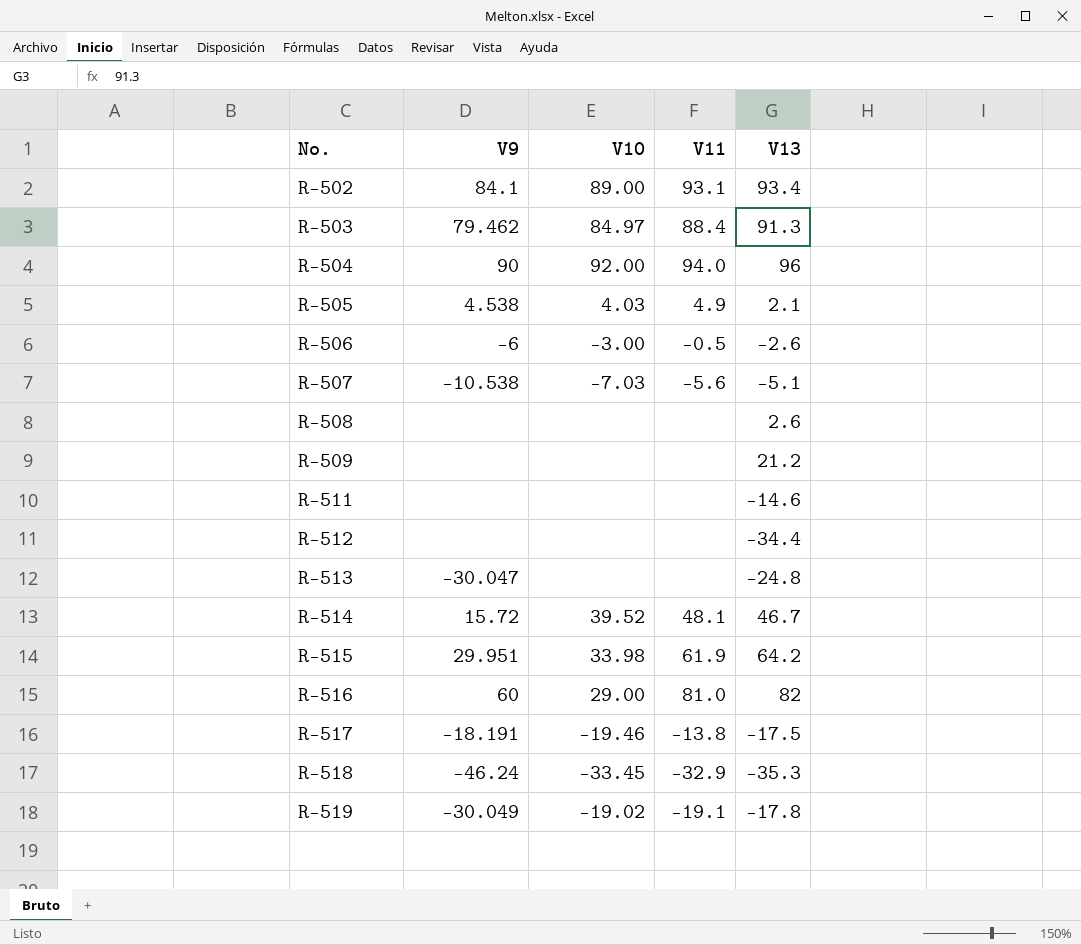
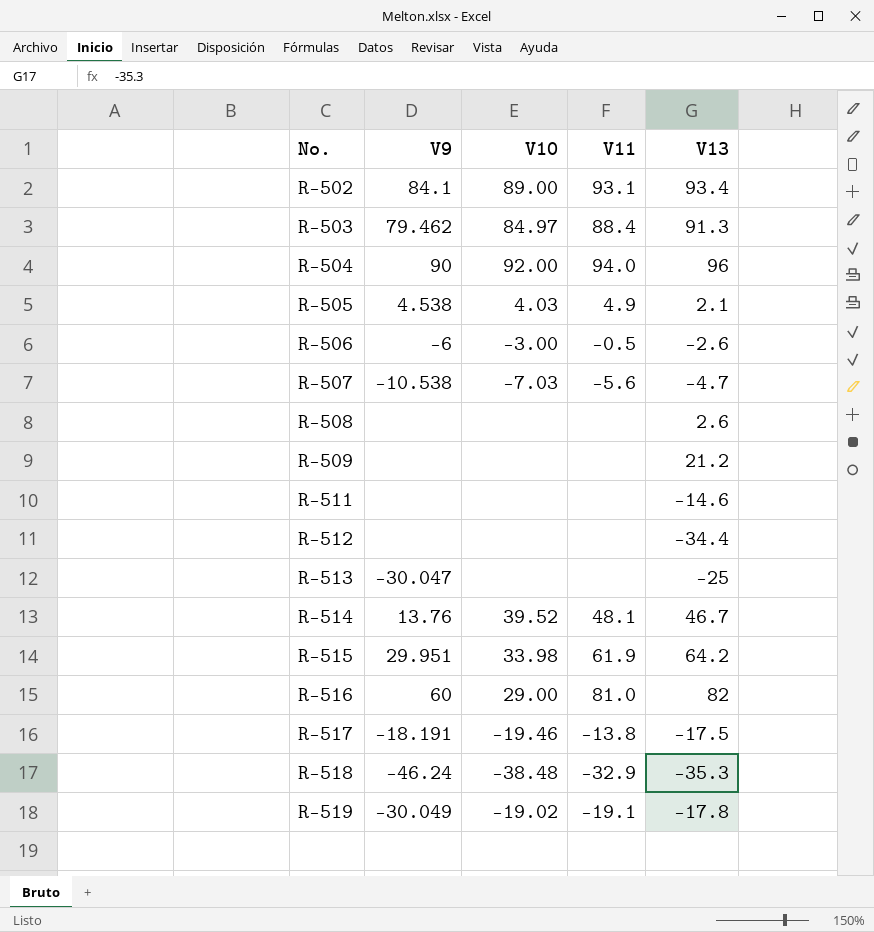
R-507 | V13: -5.1 -> -4.7
R-513 | V13: -24.8 -> -25
R-514 | V9: 15.72 -> 13.76
R-518 | V10: -33.45 -> -38.48

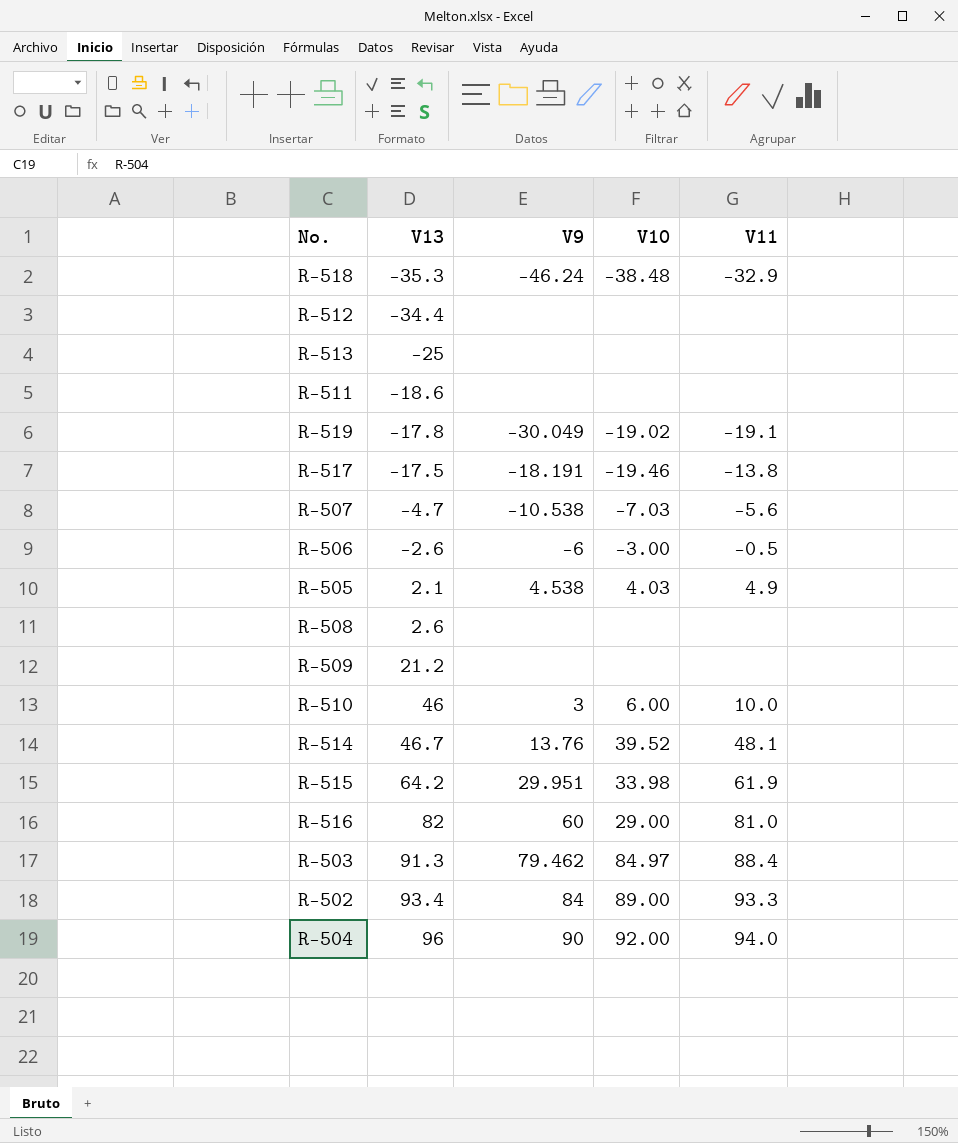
row order: No. ascending -> V13 ascending
column V13 | position: 5 -> 2
R-513 | V9: -30.047 -> none
R-511 | V13: -14.6 -> -18.6
row R-510: none -> 46 | 3 | 6.00 | 10.0
R-502 | V9: 84.1 -> 84
R-502 | V11: 93.1 -> 93.3

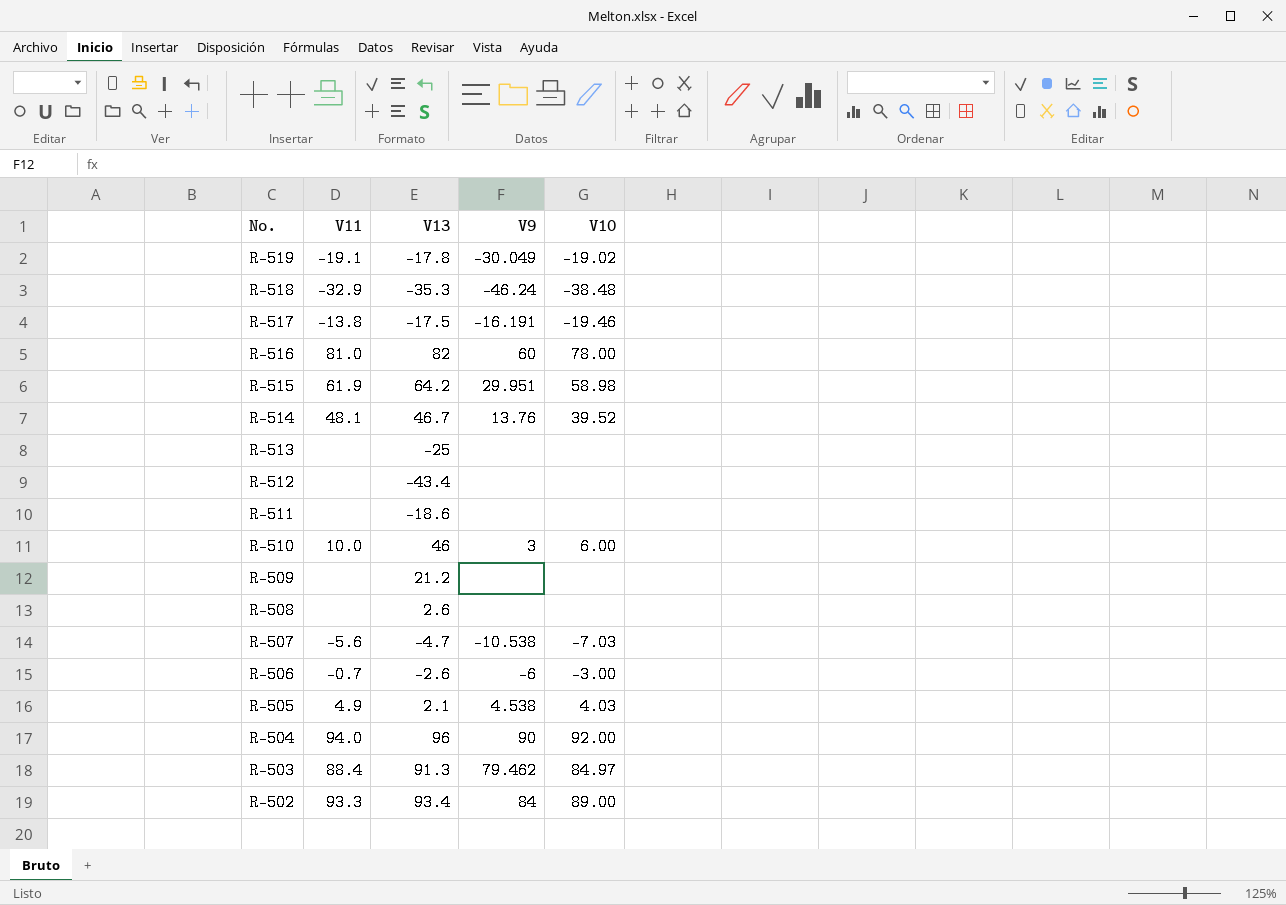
row order: V13 ascending -> No. descending
column V11 | position: 5 -> 2
R-517 | V9: -18.191 -> -16.191
R-516 | V10: 29.00 -> 78.00
R-515 | V10: 33.98 -> 58.98
R-512 | V13: -34.4 -> -43.4
R-506 | V11: -0.5 -> -0.7

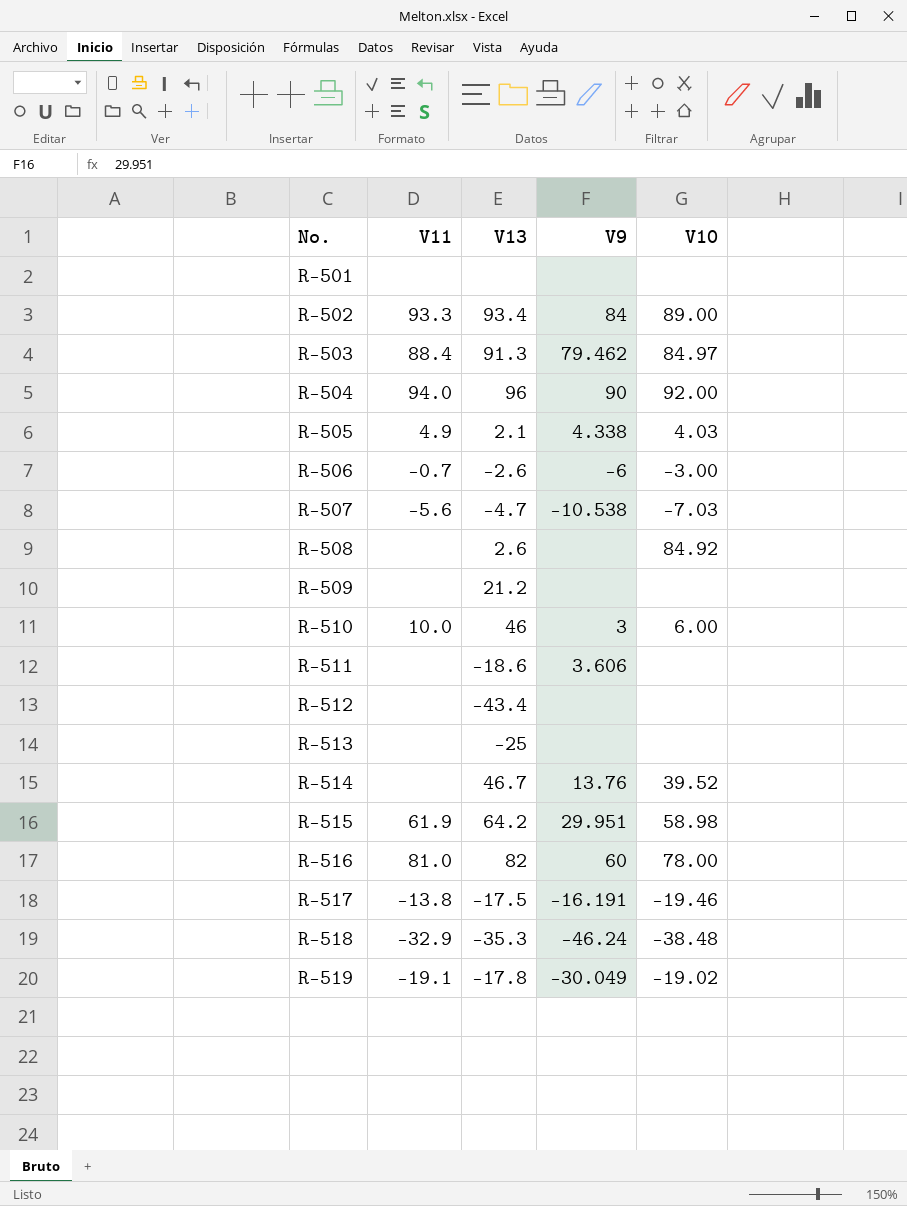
row order: No. descending -> No. ascending
row R-501: none -> none | none | none | none
R-505 | V9: 4.538 -> 4.338
R-508 | V10: none -> 84.92
R-511 | V9: none -> 3.606
R-514 | V11: 48.1 -> none

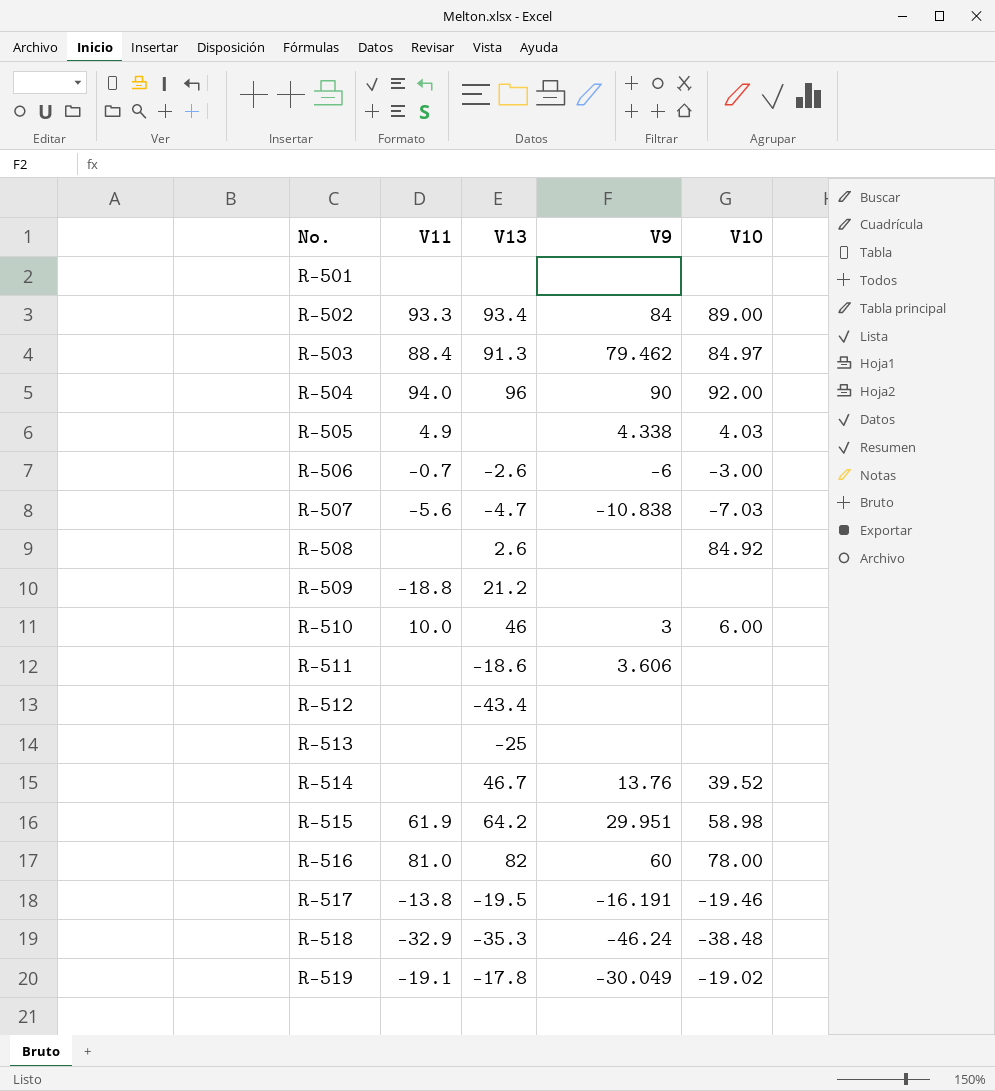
R-505 | V13: 2.1 -> none
R-507 | V9: -10.538 -> -10.838
R-509 | V11: none -> -18.8
R-517 | V13: -17.5 -> -19.5

